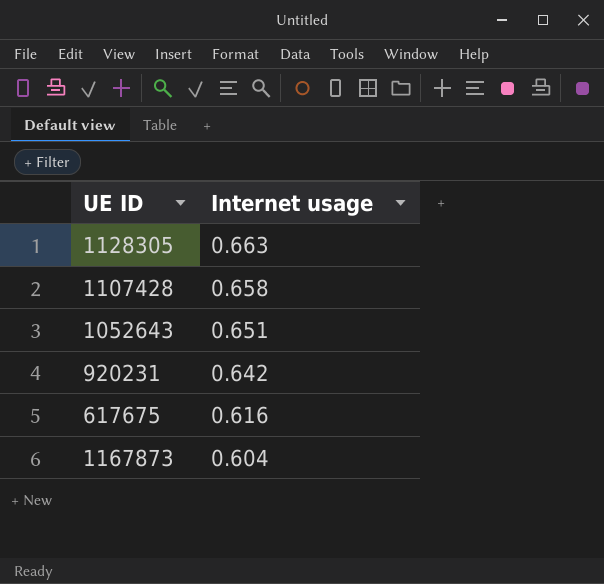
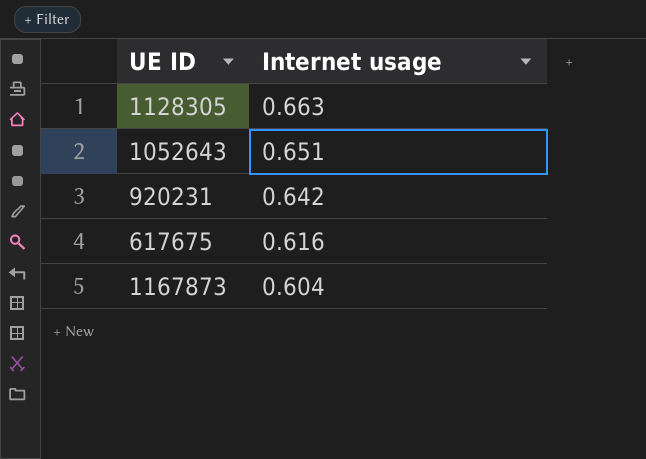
row 1107428: 0.658 -> none

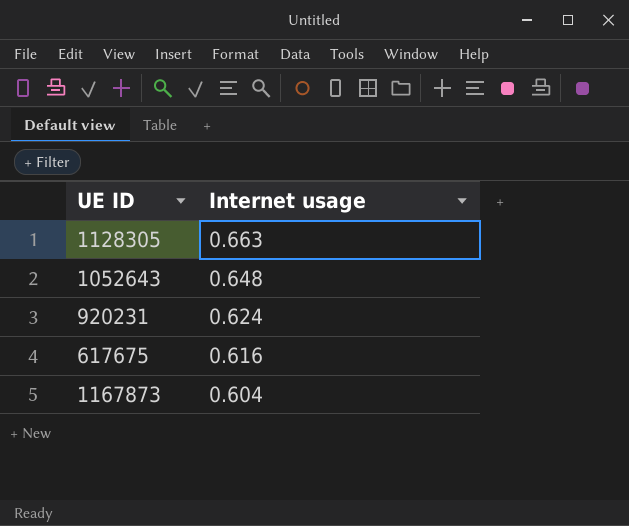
1052643 | Internet usage: 0.651 -> 0.648
920231 | Internet usage: 0.642 -> 0.624

